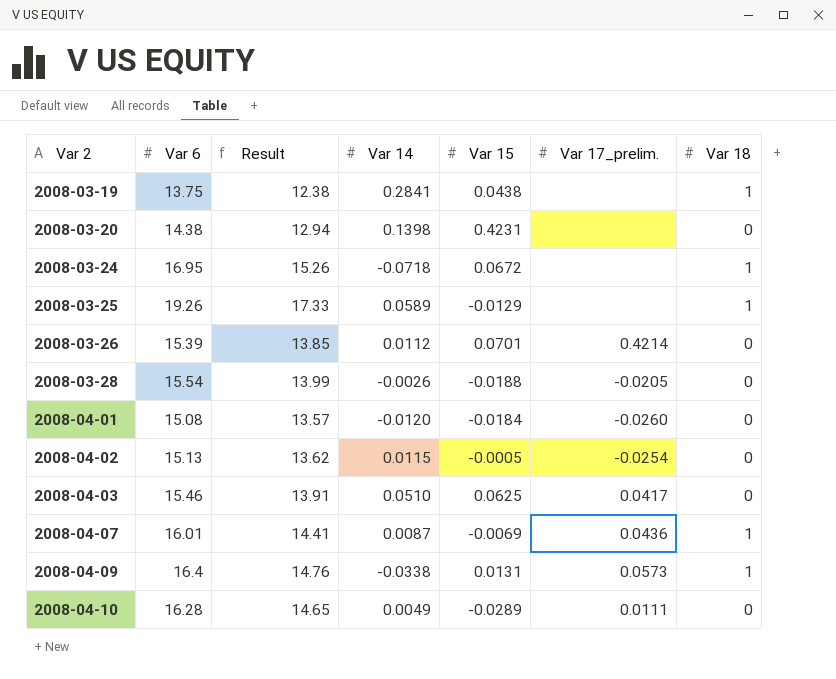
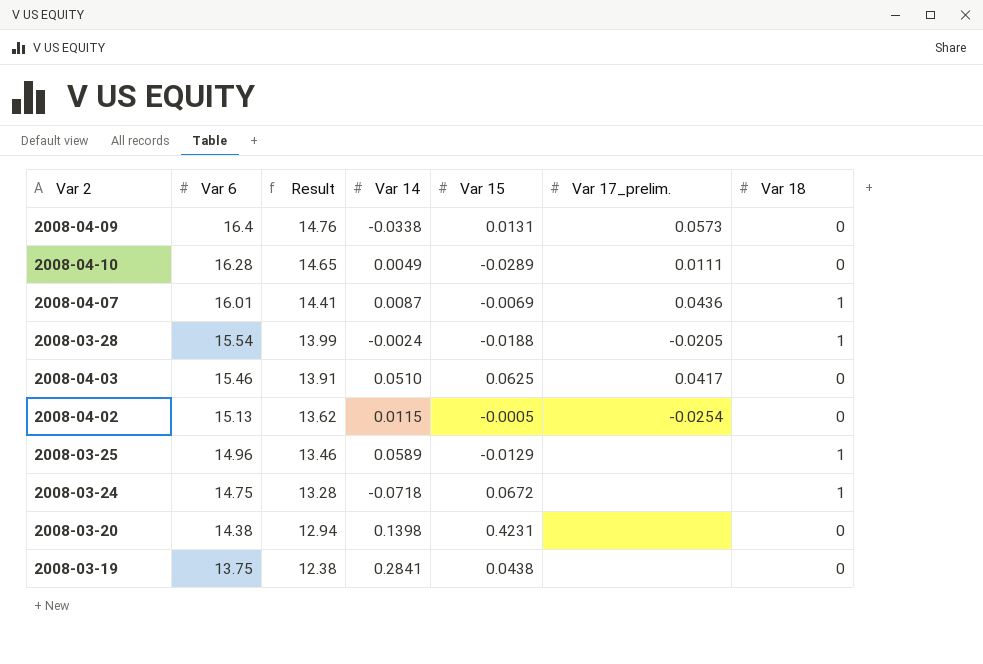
row order: Var 2 ascending -> Var 6 descending
row 2008-03-26: 15.39 | 13.85 | 0.0112 | 0.0701 | 0.4214 | 0 -> none
row 2008-04-01: 15.08 | 13.57 | -0.0120 | -0.0184 | -0.0260 | 0 -> none
2008-04-09 | Var 18: 1 -> 0
2008-03-28 | Var 14: -0.0026 -> -0.0024
2008-03-28 | Var 18: 0 -> 1
2008-03-25 | Var 6: 19.26 -> 14.96
2008-03-25 | Result: 17.33 -> 13.46
2008-03-24 | Var 6: 16.95 -> 14.75
2008-03-24 | Result: 15.26 -> 13.28
2008-03-19 | Var 18: 1 -> 0

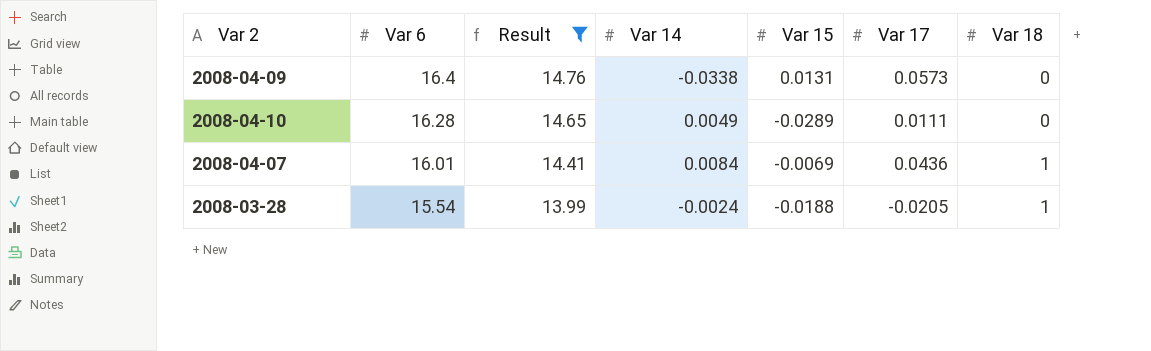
filter: none -> Result >= 13.99
column name: Var 17_prelim. -> Var 17
2008-04-07 | Var 14: 0.0087 -> 0.0084

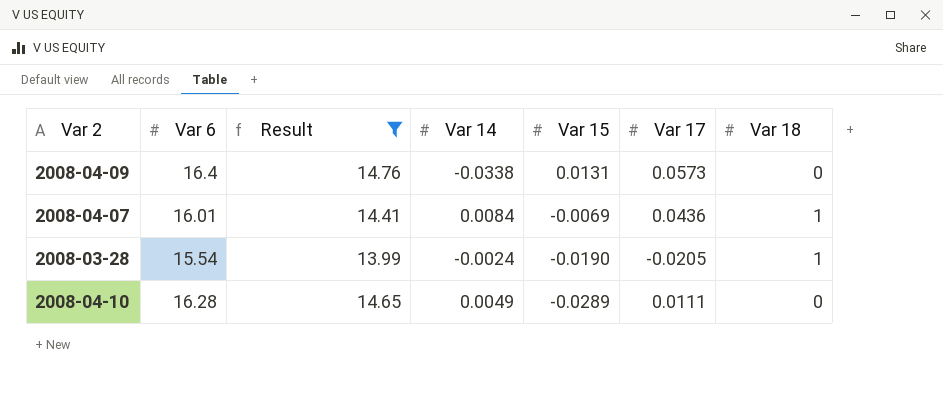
row order: Var 6 descending -> Var 15 descending
2008-03-28 | Var 15: -0.0188 -> -0.0190

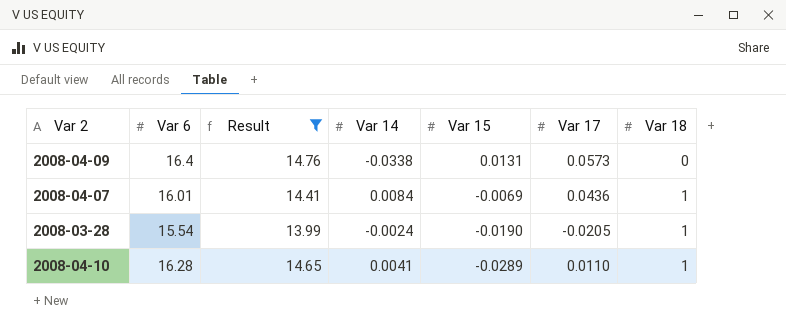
2008-04-10 | Var 14: 0.0049 -> 0.0041
2008-04-10 | Var 17: 0.0111 -> 0.0110
2008-04-10 | Var 18: 0 -> 1

